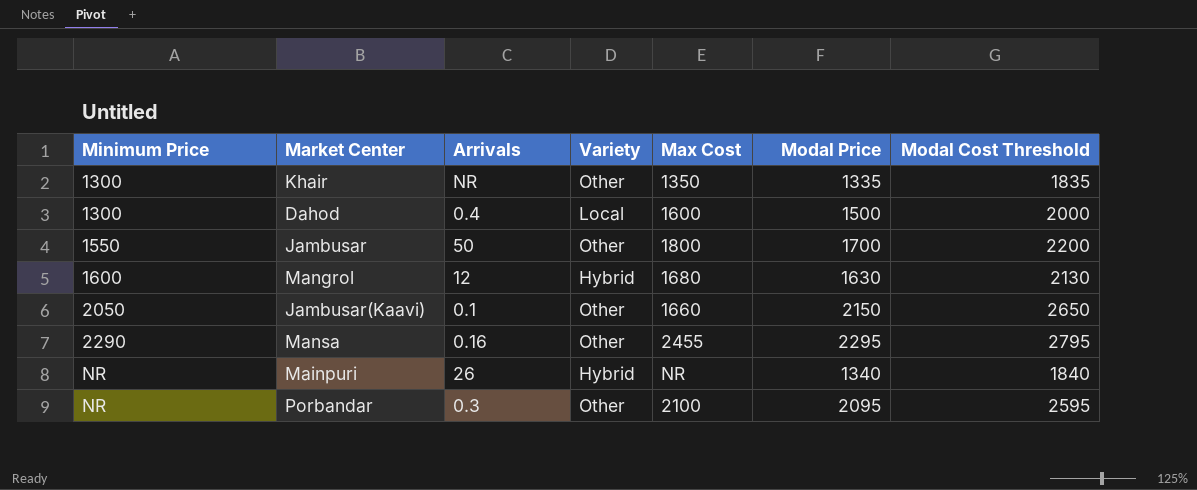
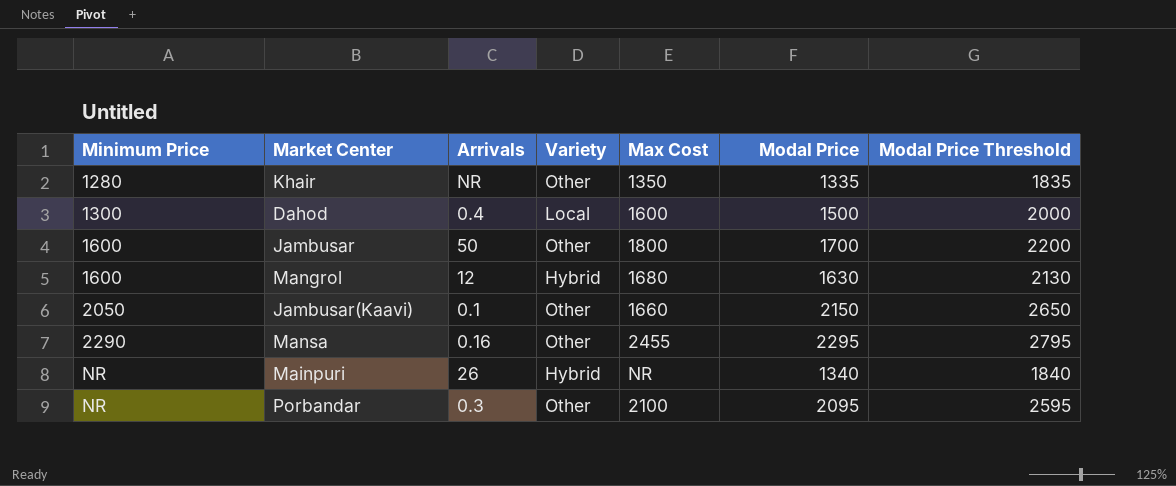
column name: Modal Cost Threshold -> Modal Price Threshold
Khair | Minimum Price: 1300 -> 1280
Jambusar | Minimum Price: 1550 -> 1600

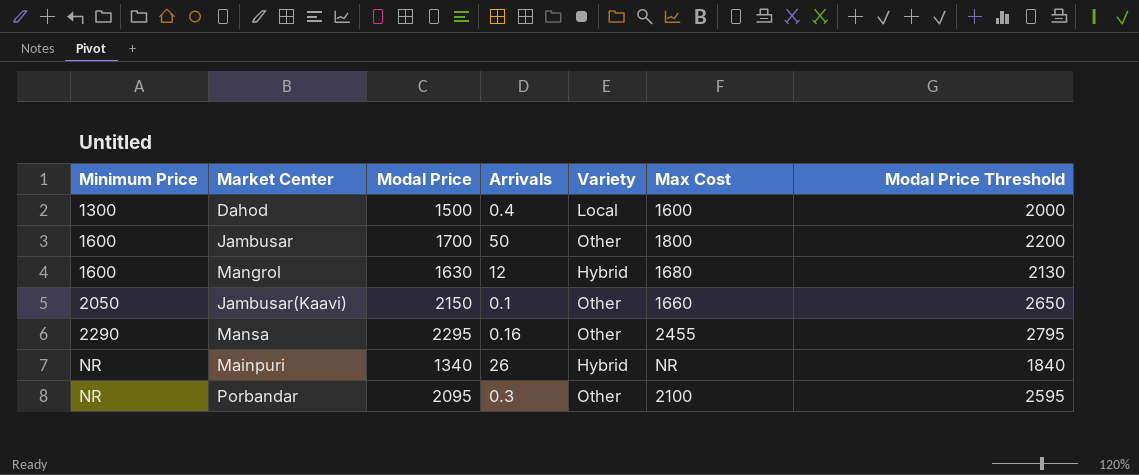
column Modal Price | position: 6 -> 3
row Khair: 1280 | NR | Other | 1350 | 1335 | 1835 -> none

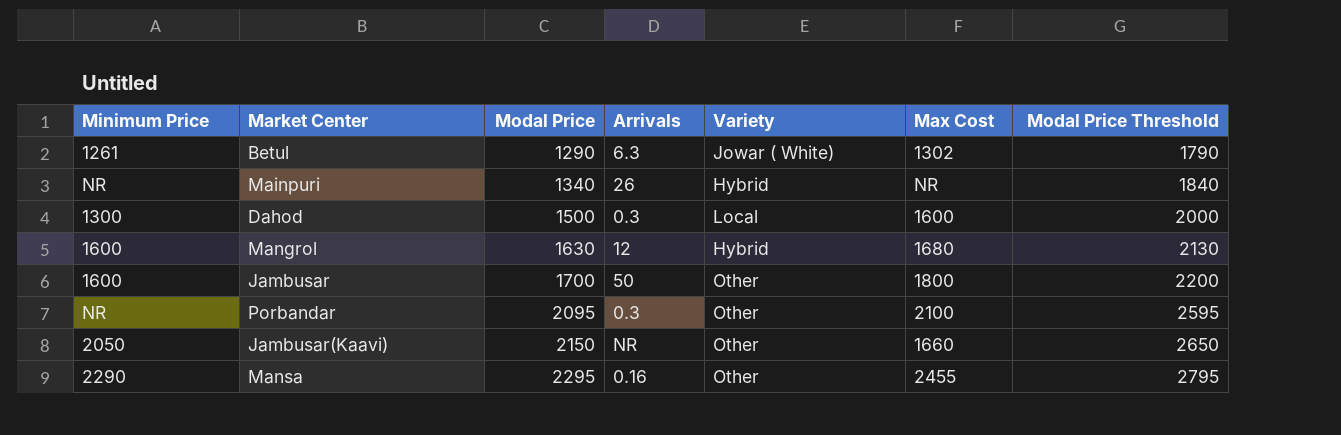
row order: Minimum Price ascending -> Modal Price ascending
row Betul: none -> 1261 | 1290 | 6.3 | Jowar ( White) | 1302 | 1790
Dahod | Arrivals: 0.4 -> 0.3
Jambusar(Kaavi) | Arrivals: 0.1 -> NR

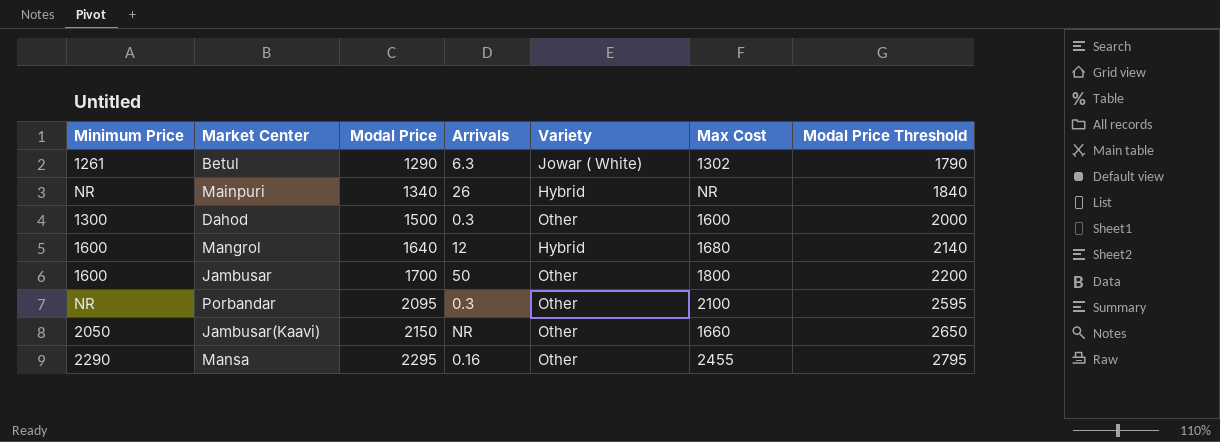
Dahod | Variety: Local -> Other
Mangrol | Modal Price: 1630 -> 1640
Mangrol | Modal Price Threshold: 2130 -> 2140

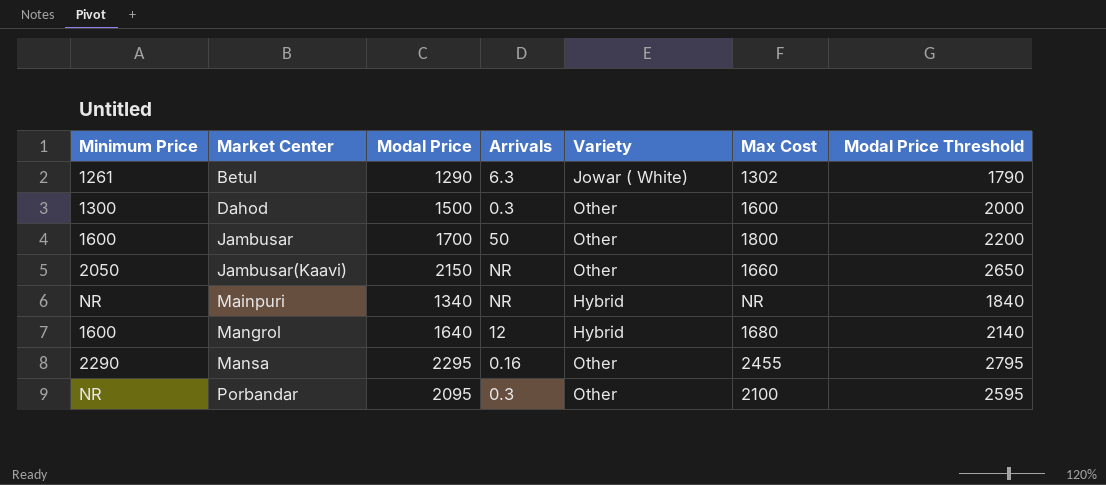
row order: Modal Price ascending -> Market Center ascending
Mainpuri | Arrivals: 26 -> NR

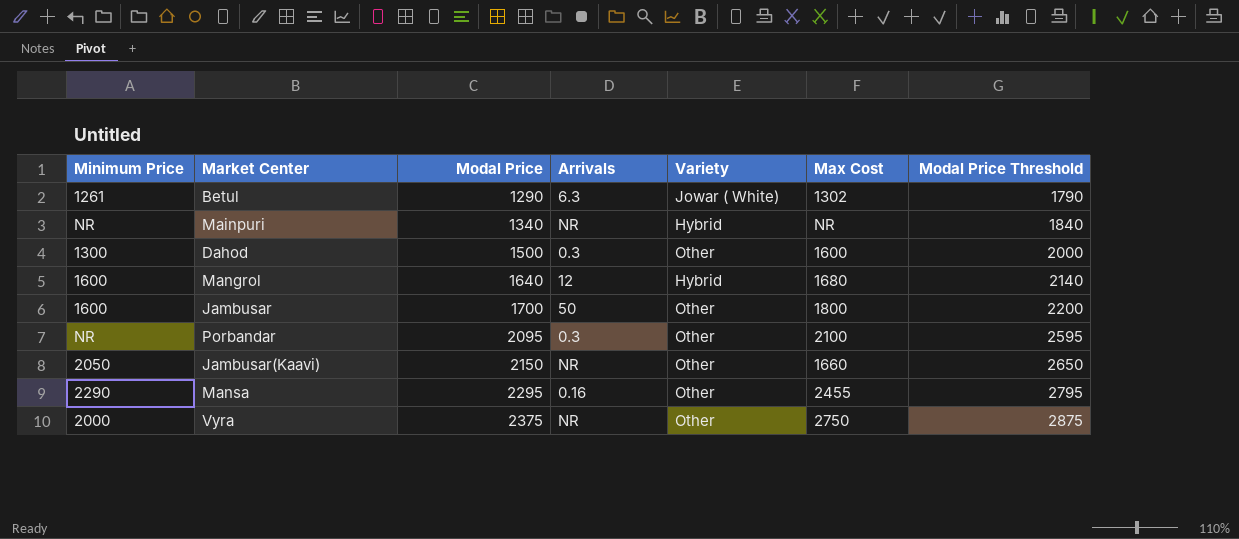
row order: Market Center ascending -> Modal Price ascending
row Vyra: none -> 2000 | 2375 | NR | Other | 2750 | 2875

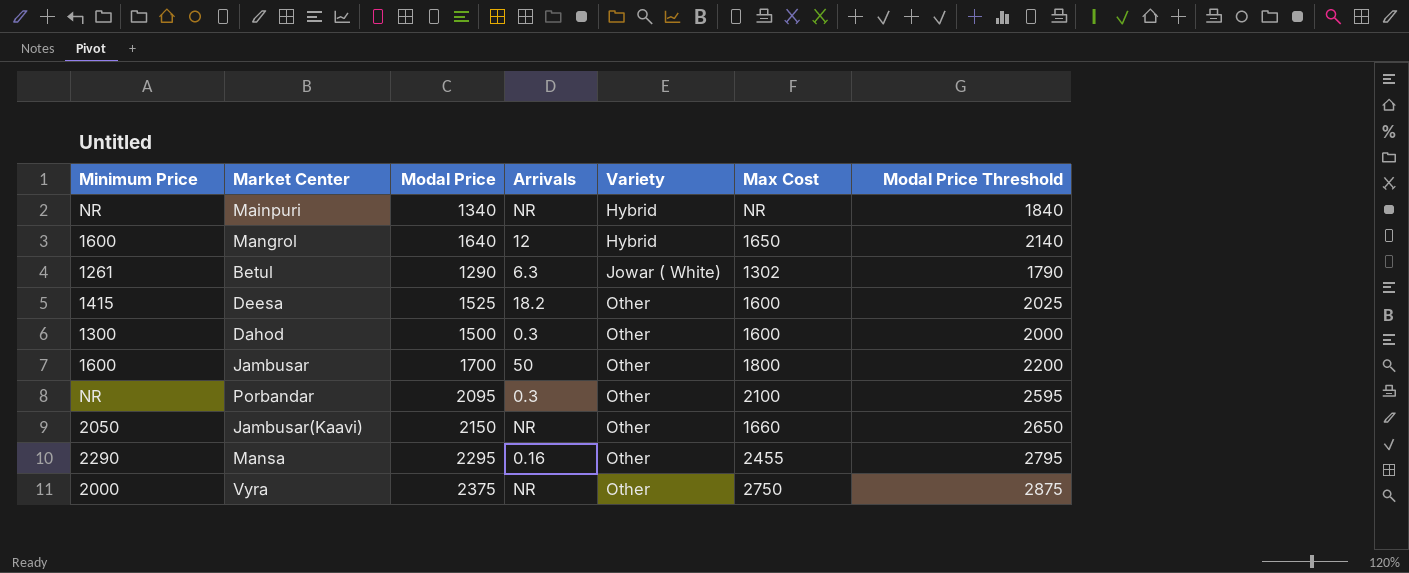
row order: Modal Price ascending -> Variety ascending
Mangrol | Max Cost: 1680 -> 1650
row Deesa: none -> 1415 | 1525 | 18.2 | Other | 1600 | 2025

